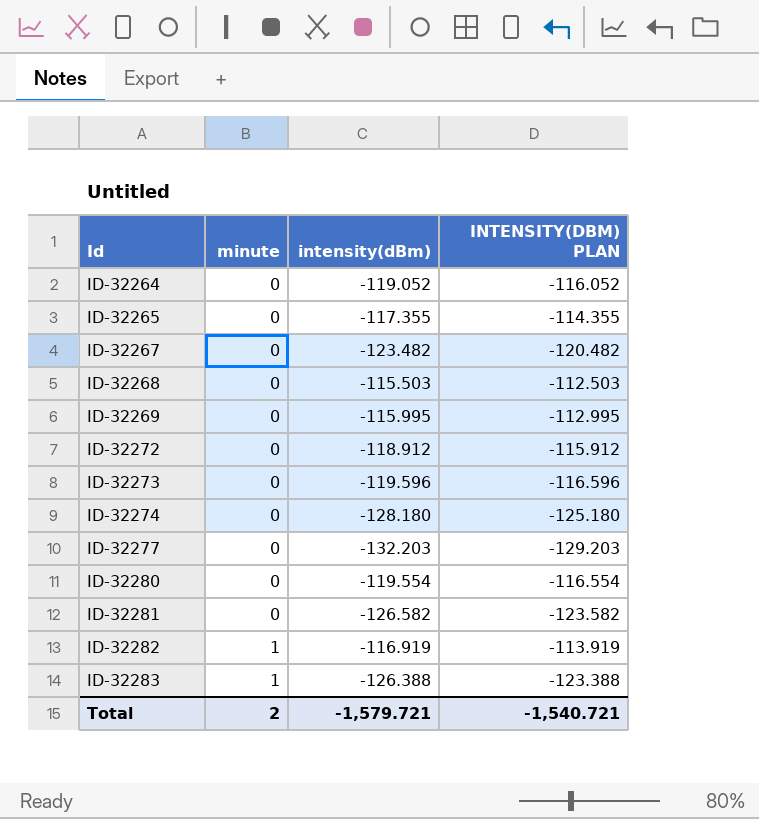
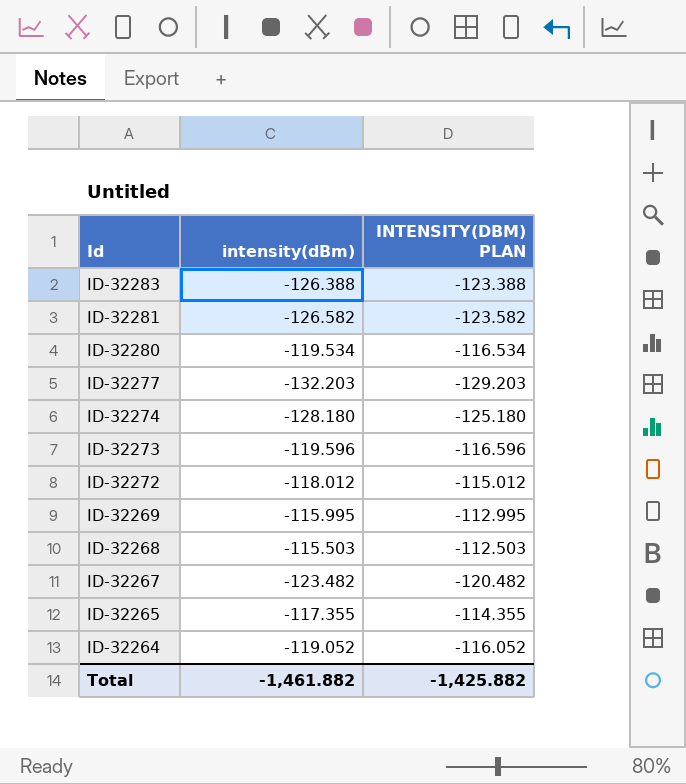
row order: Id ascending -> Id descending
column minute | position: 2 -> none
row ID-32282: 1 | -116.919 | -113.919 -> none
ID-32280 | intensity(dBm): -119.554 -> -119.534
ID-32280 | INTENSITY(DBM) PLAN: -116.554 -> -116.534
ID-32272 | intensity(dBm): -118.912 -> -118.012
ID-32272 | INTENSITY(DBM) PLAN: -115.912 -> -115.012
Total | intensity(dBm): -1,579.721 -> -1,461.882
Total | INTENSITY(DBM) PLAN: -1,540.721 -> -1,425.882

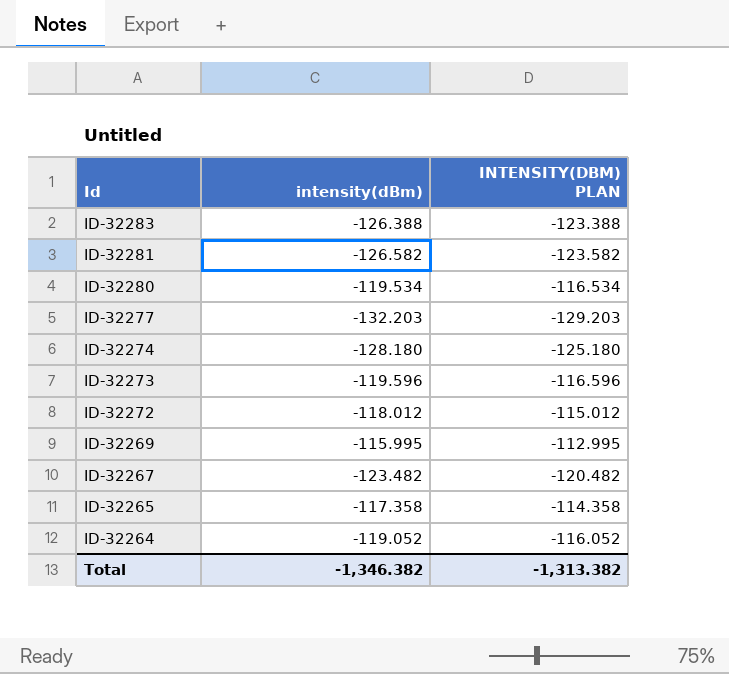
row ID-32268: -115.503 | -112.503 -> none
ID-32265 | intensity(dBm): -117.355 -> -117.358
ID-32265 | INTENSITY(DBM) PLAN: -114.355 -> -114.358
Total | intensity(dBm): -1,461.882 -> -1,346.382
Total | INTENSITY(DBM) PLAN: -1,425.882 -> -1,313.382

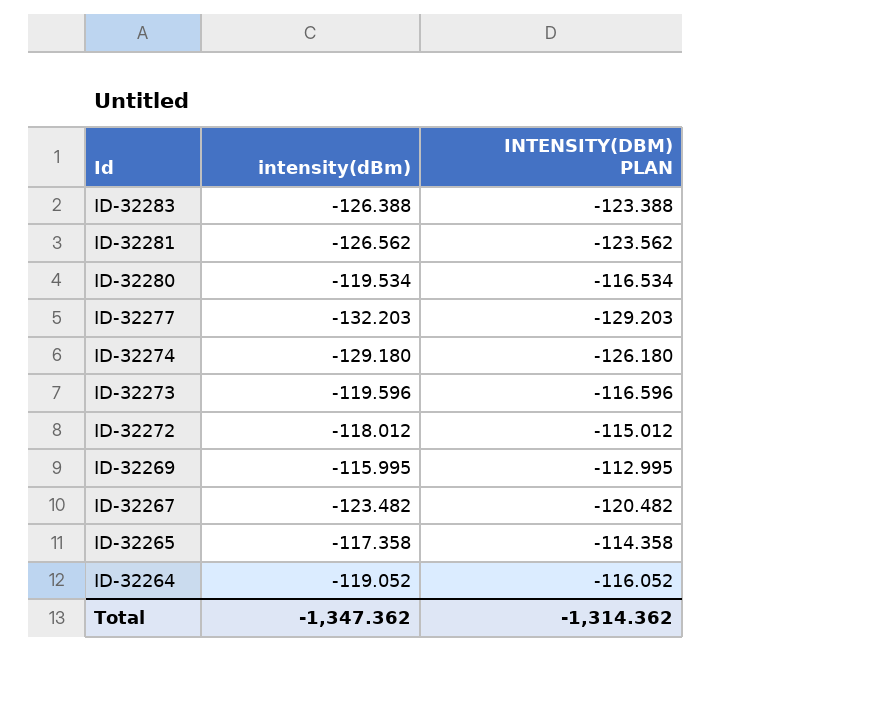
ID-32281 | intensity(dBm): -126.582 -> -126.562
ID-32281 | INTENSITY(DBM) PLAN: -123.582 -> -123.562
ID-32274 | intensity(dBm): -128.180 -> -129.180
ID-32274 | INTENSITY(DBM) PLAN: -125.180 -> -126.180
Total | intensity(dBm): -1,346.382 -> -1,347.362
Total | INTENSITY(DBM) PLAN: -1,313.382 -> -1,314.362

